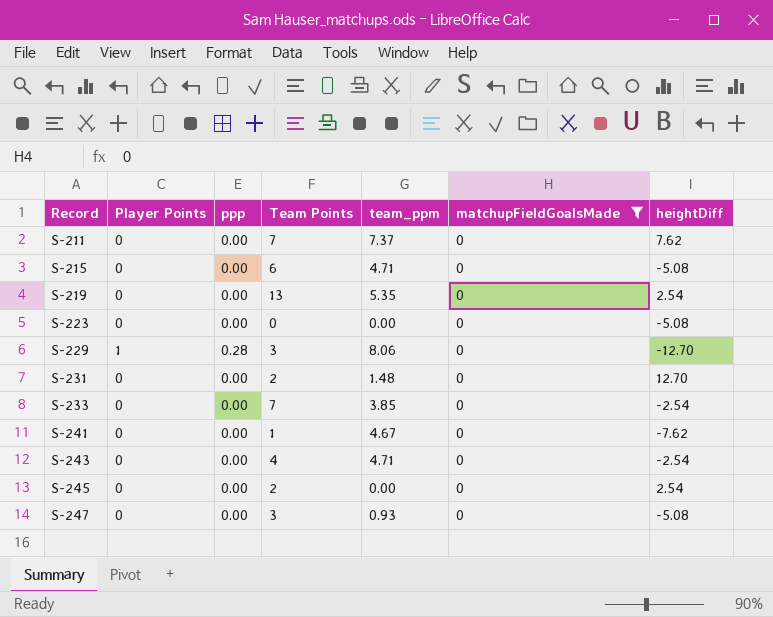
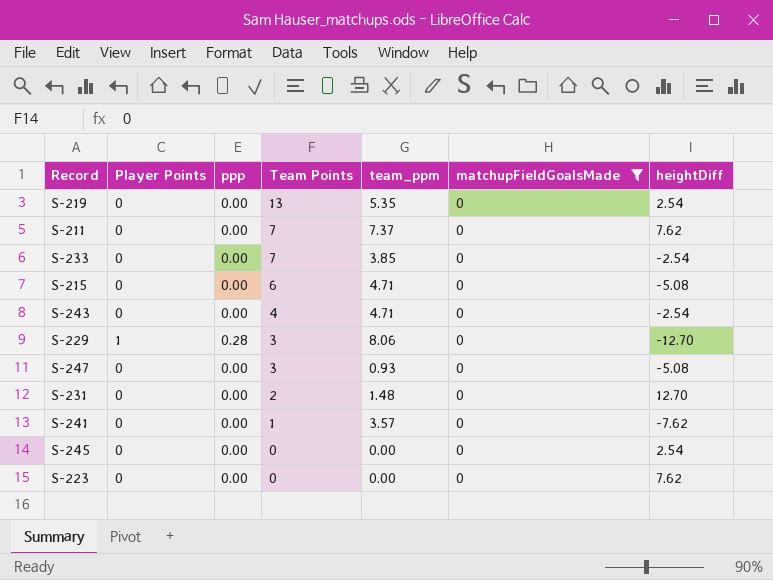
row order: Record ascending -> Team Points descending
S-241 | team_ppm: 4.67 -> 3.57
S-245 | Team Points: 2 -> 0
S-223 | heightDiff: -5.08 -> 7.62

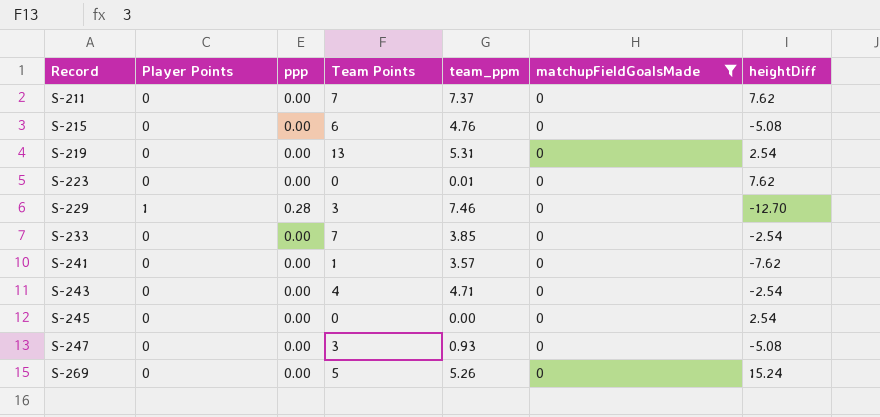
row order: Team Points descending -> Record ascending
row S-231: 0 | 0.00 | 2 | 1.48 | 0 | 12.70 -> none
S-215 | team_ppm: 4.71 -> 4.76
S-219 | team_ppm: 5.35 -> 5.31
S-223 | team_ppm: 0.00 -> 0.01
S-229 | team_ppm: 8.06 -> 7.46
row S-269: none -> 0 | 0.00 | 5 | 5.26 | 0 | 15.24

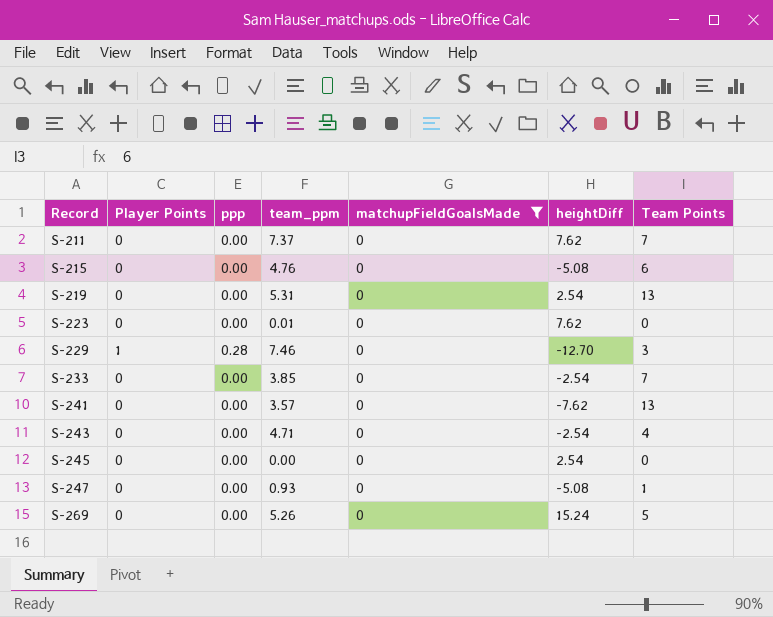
column Team Points | position: 4 -> 7
S-241 | Team Points: 1 -> 13
S-247 | Team Points: 3 -> 1

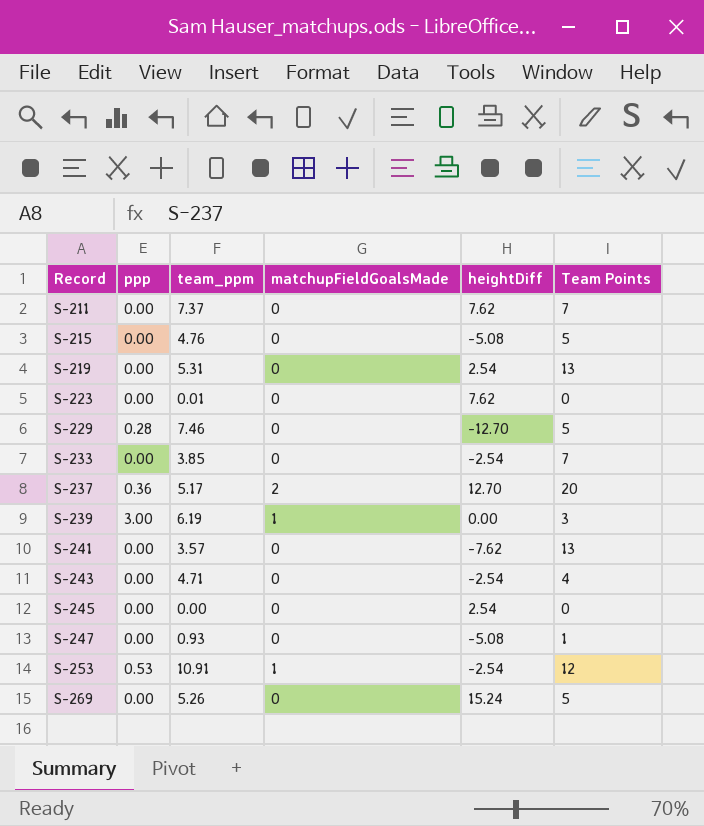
filter: matchupFieldGoalsMade = 0 -> none
column Player Points | position: 2 -> none
S-215 | Team Points: 6 -> 5
S-229 | Team Points: 3 -> 5

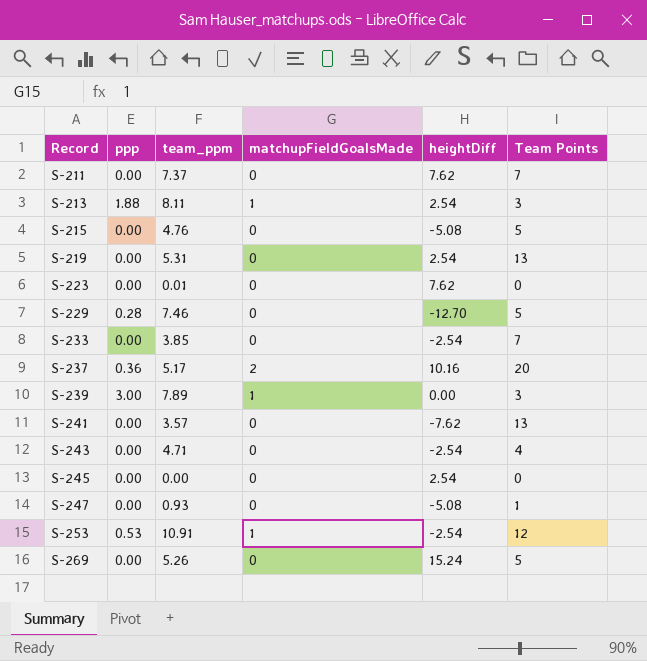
row S-213: none -> 1.88 | 8.11 | 1 | 2.54 | 3
S-237 | heightDiff: 12.70 -> 10.16
S-239 | team_ppm: 6.19 -> 7.89

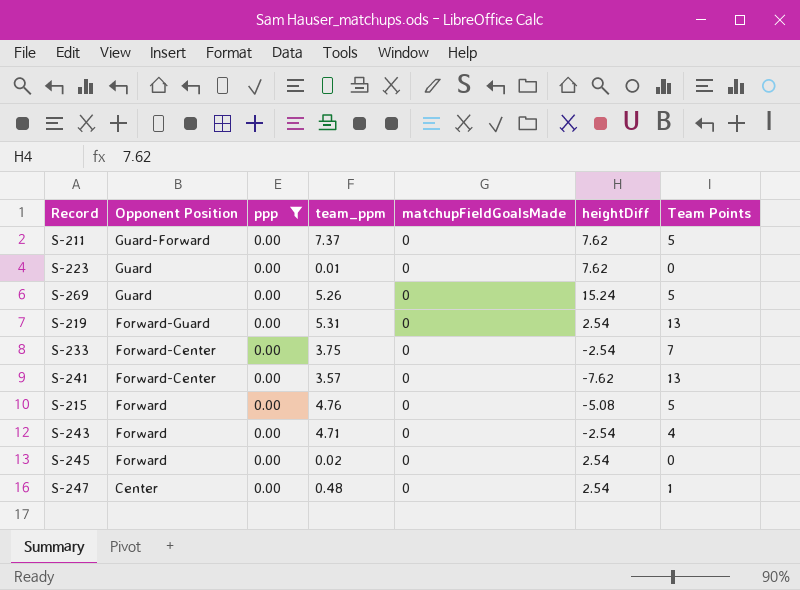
filter: none -> ppp = 0.00
row order: Record ascending -> Opponent Position descending
column Opponent Position | position: none -> 2
S-211 | Team Points: 7 -> 5
S-233 | team_ppm: 3.85 -> 3.75
S-245 | team_ppm: 0.00 -> 0.02
S-247 | team_ppm: 0.93 -> 0.48
S-247 | heightDiff: -5.08 -> 2.54

